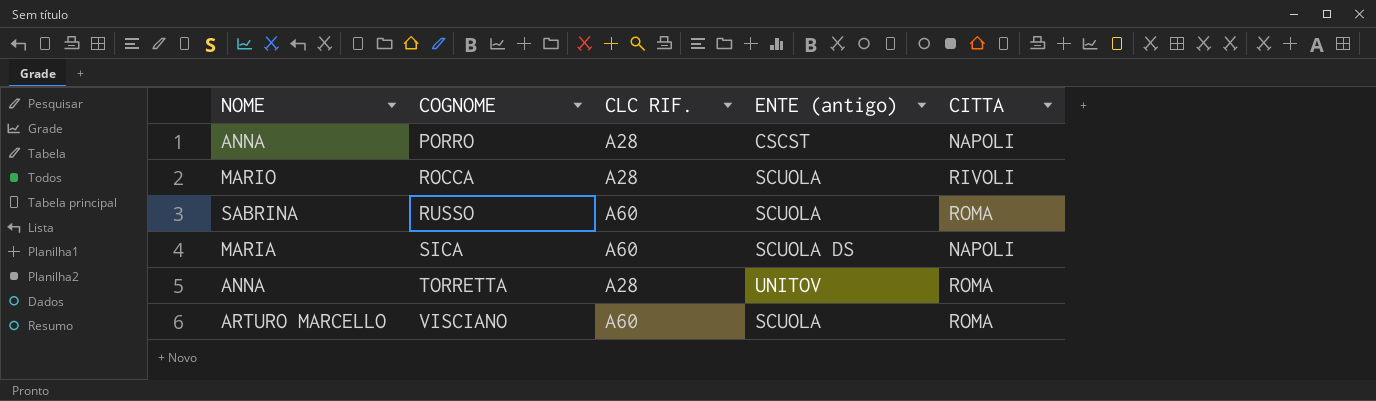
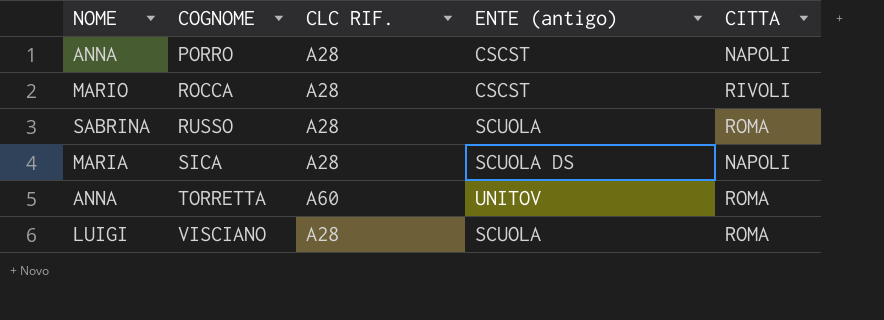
ROCCA | ENTE (antigo): SCUOLA -> CSCST
RUSSO | CLC RIF.: A60 -> A28
SICA | CLC RIF.: A60 -> A28
TORRETTA | CLC RIF.: A28 -> A60
VISCIANO | NOME: ARTURO MARCELLO -> LUIGI
VISCIANO | CLC RIF.: A60 -> A28

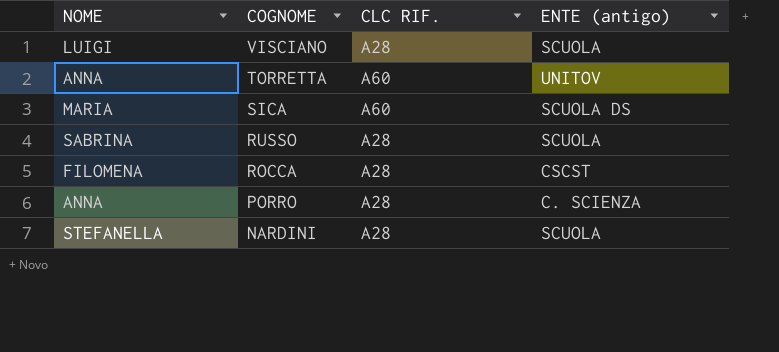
row order: COGNOME ascending -> COGNOME descending
column CITTA | position: 5 -> none
SICA | CLC RIF.: A28 -> A60
ROCCA | NOME: MARIO -> FILOMENA
PORRO | ENTE (antigo): CSCST -> C. SCIENZA
row NARDINI: none -> STEFANELLA | A28 | SCUOLA

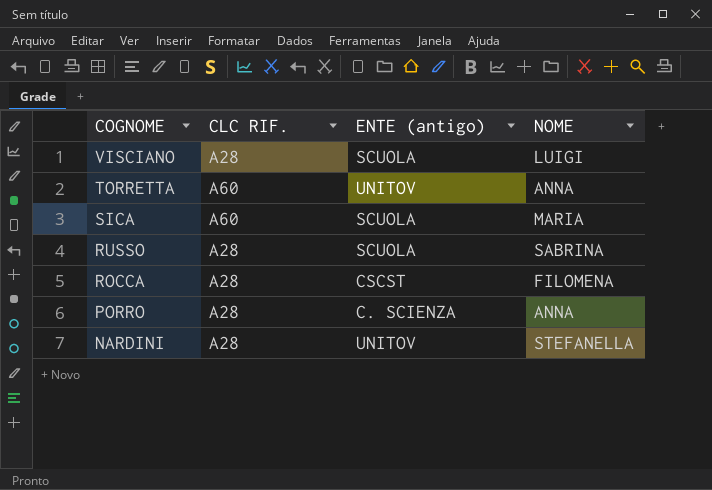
column NOME | position: 1 -> 4
SICA | ENTE (antigo): SCUOLA DS -> SCUOLA
NARDINI | ENTE (antigo): SCUOLA -> UNITOV

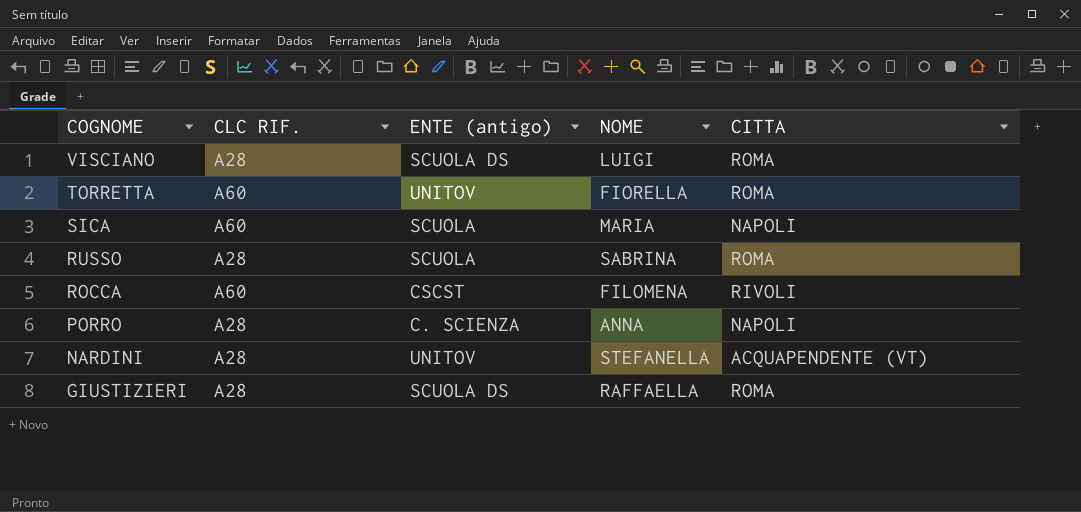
column CITTA | position: none -> 5
VISCIANO | ENTE (antigo): SCUOLA -> SCUOLA DS
TORRETTA | NOME: ANNA -> FIORELLA
ROCCA | CLC RIF.: A28 -> A60
row GIUSTIZIERI: none -> A28 | SCUOLA DS | RAFFAELLA | ROMA

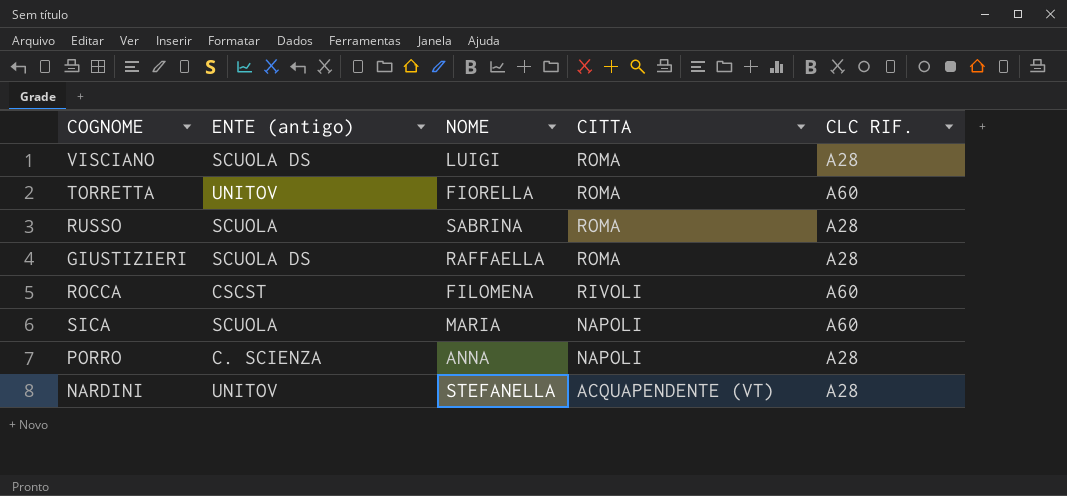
row order: COGNOME descending -> CITTA descending
column CLC RIF. | position: 2 -> 5

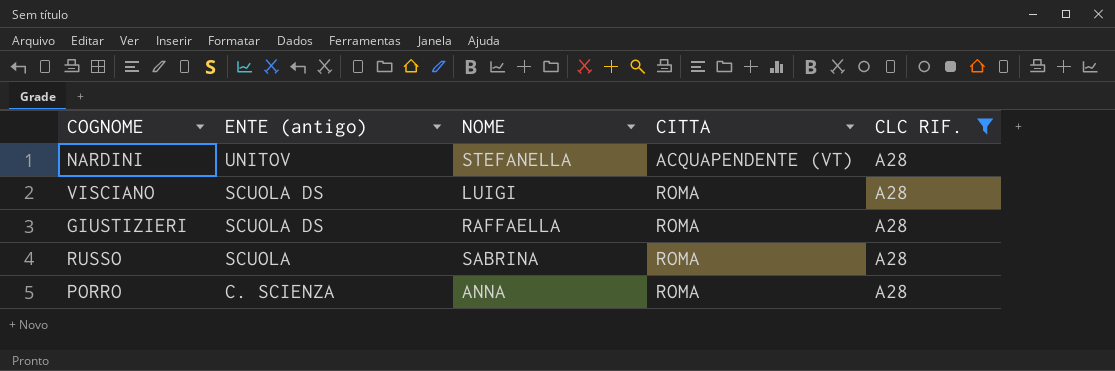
filter: none -> CLC RIF. = A28
row order: CITTA descending -> ENTE (antigo) descending
PORRO | CITTA: NAPOLI -> ROMA

